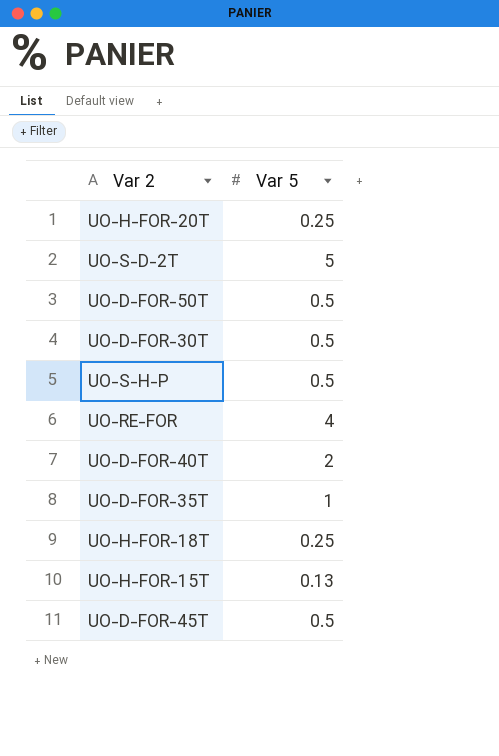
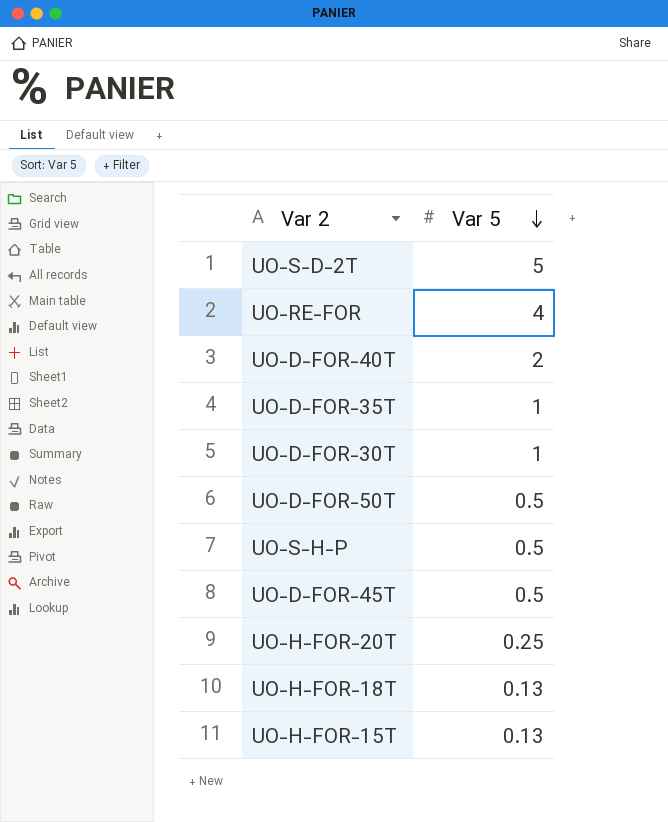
row order: none -> Var 5 descending
UO-D-FOR-30T | Var 5: 0.5 -> 1
UO-H-FOR-18T | Var 5: 0.25 -> 0.13

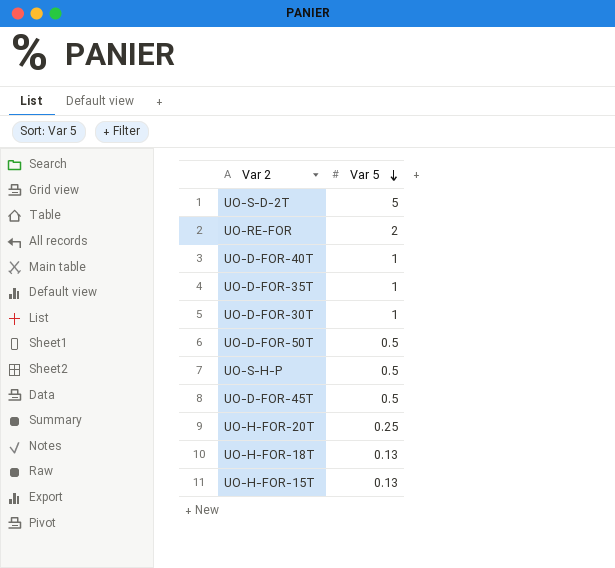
UO-RE-FOR | Var 5: 4 -> 2
UO-D-FOR-40T | Var 5: 2 -> 1

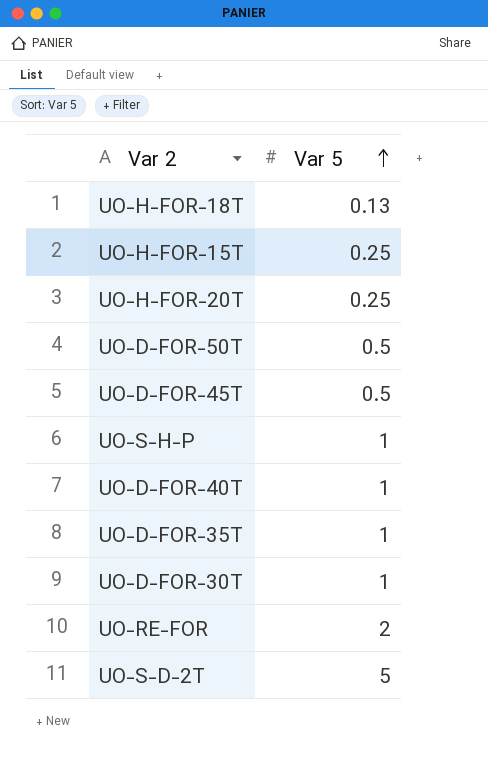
row order: Var 5 descending -> Var 5 ascending
UO-H-FOR-15T | Var 5: 0.13 -> 0.25
UO-S-H-P | Var 5: 0.5 -> 1

